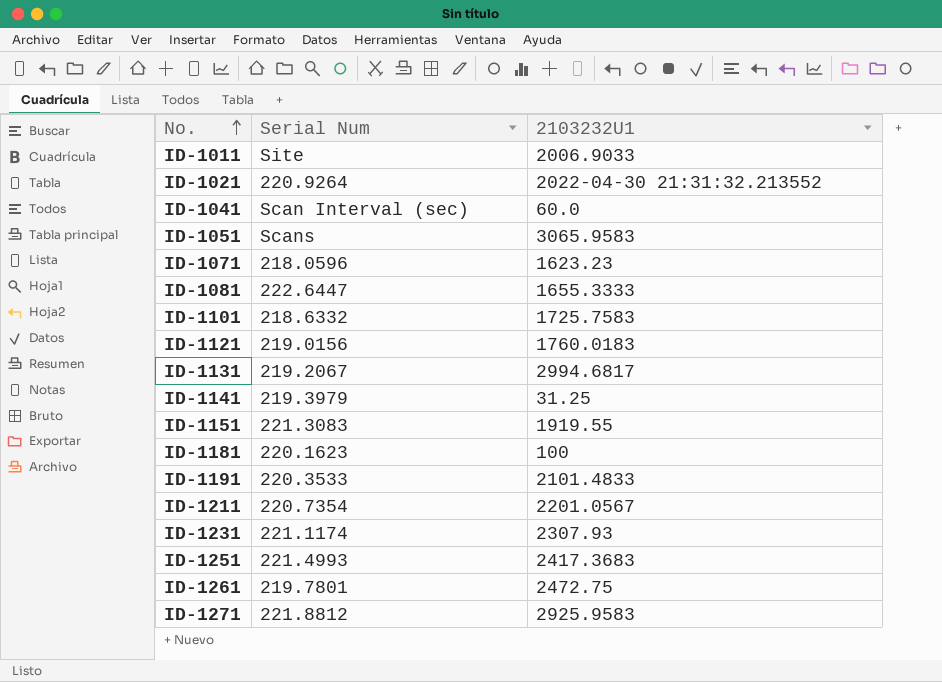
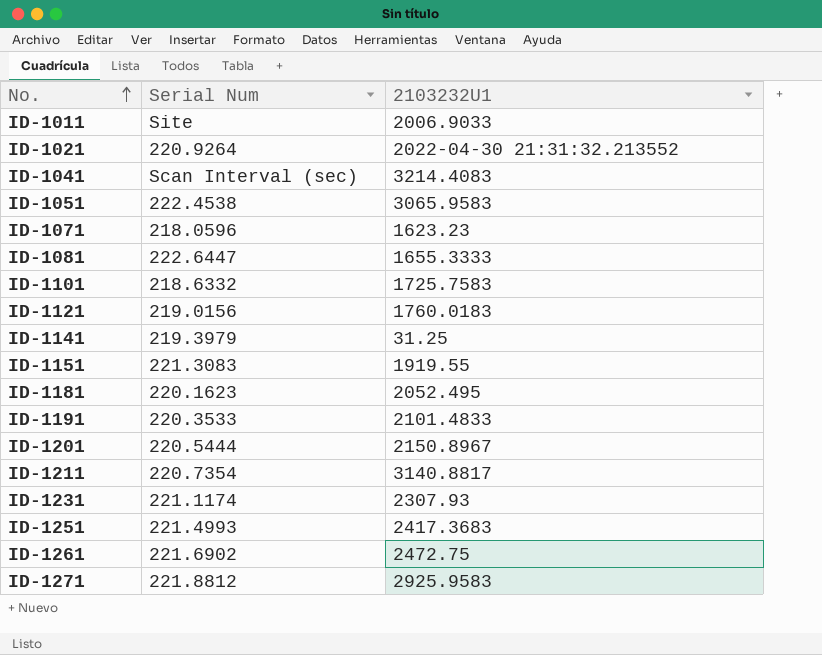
row ID-1131: 219.2067 | 2994.6817 -> none
ID-1041 | 2103232U1: 60.0 -> 3214.4083
ID-1051 | Serial Num: Scans -> 222.4538
ID-1181 | 2103232U1: 100 -> 2052.495
row ID-1201: none -> 220.5444 | 2150.8967
ID-1211 | 2103232U1: 2201.0567 -> 3140.8817
ID-1261 | Serial Num: 219.7801 -> 221.6902

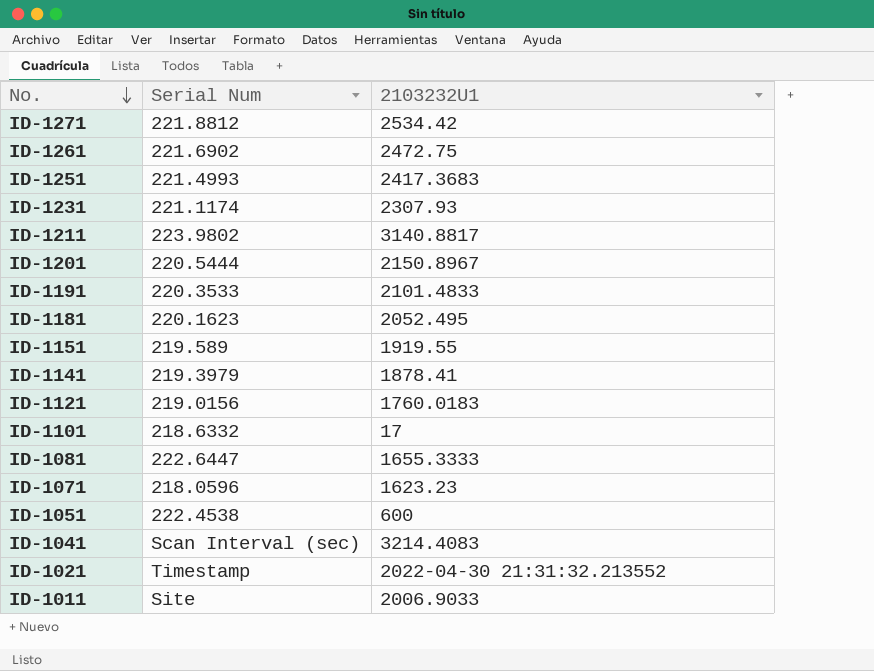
row order: No. ascending -> No. descending
ID-1271 | 2103232U1: 2925.9583 -> 2534.42
ID-1211 | Serial Num: 220.7354 -> 223.9802
ID-1151 | Serial Num: 221.3083 -> 219.589
ID-1141 | 2103232U1: 31.25 -> 1878.41
ID-1101 | 2103232U1: 1725.7583 -> 17
ID-1051 | 2103232U1: 3065.9583 -> 600
ID-1021 | Serial Num: 220.9264 -> Timestamp

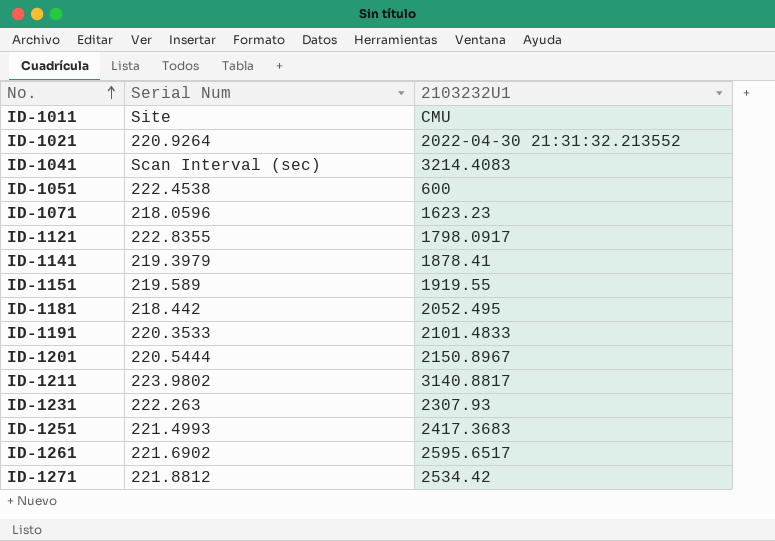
row order: No. descending -> No. ascending
row ID-1101: 218.6332 | 17 -> none
row ID-1081: 222.6447 | 1655.3333 -> none
ID-1011 | 2103232U1: 2006.9033 -> CMU
ID-1021 | Serial Num: Timestamp -> 220.9264
ID-1121 | Serial Num: 219.0156 -> 222.8355
ID-1121 | 2103232U1: 1760.0183 -> 1798.0917
ID-1181 | Serial Num: 220.1623 -> 218.442
ID-1231 | Serial Num: 221.1174 -> 222.263
ID-1261 | 2103232U1: 2472.75 -> 2595.6517

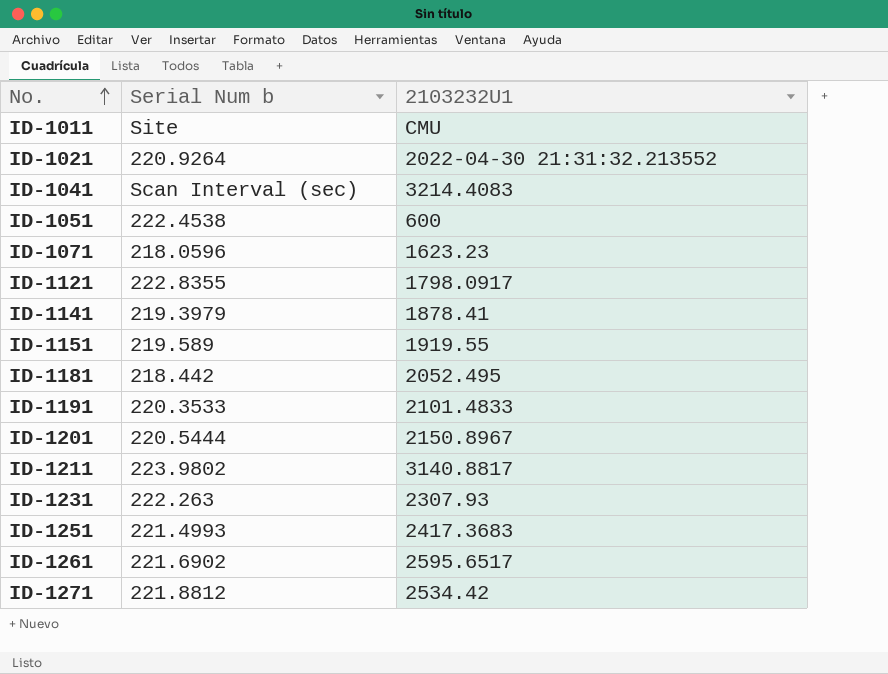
column name: Serial Num -> Serial Num b

